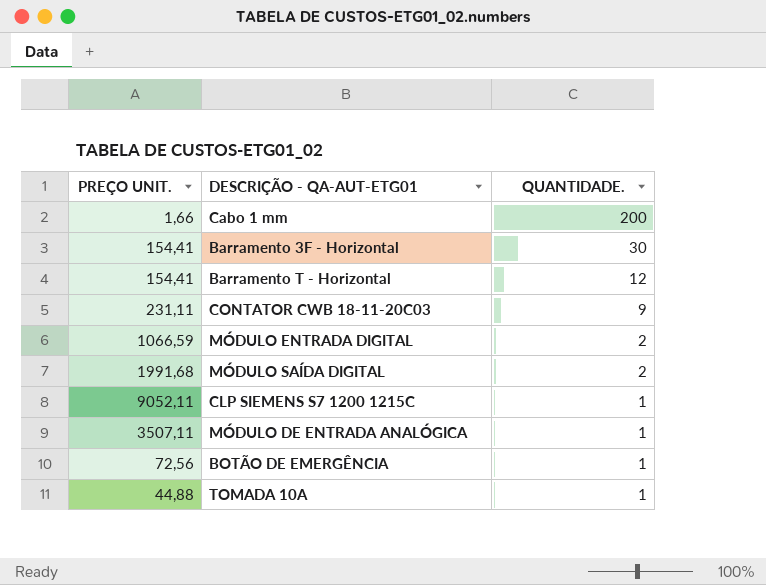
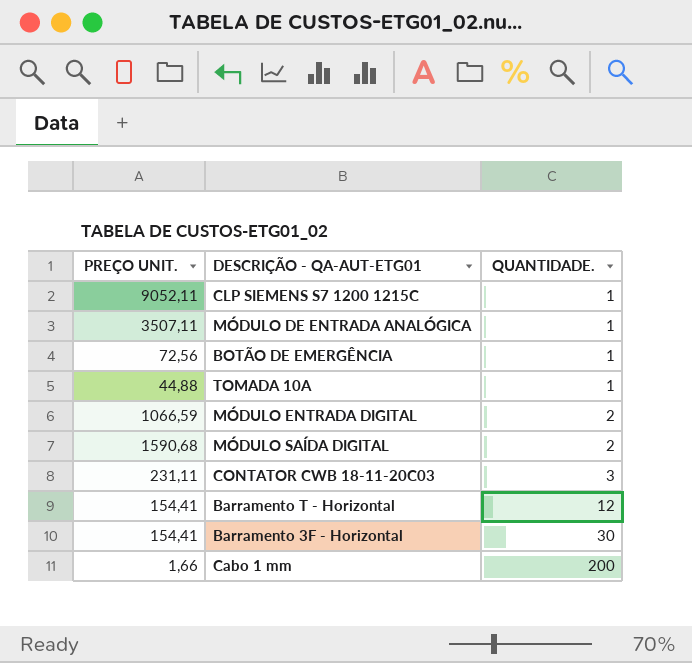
row order: QUANTIDADE. descending -> QUANTIDADE. ascending
MÓDULO SAÍDA DIGITAL | PREÇO UNIT.: 1991,68 -> 1590,68
CONTATOR CWB 18-11-20C03 | QUANTIDADE.: 9 -> 3

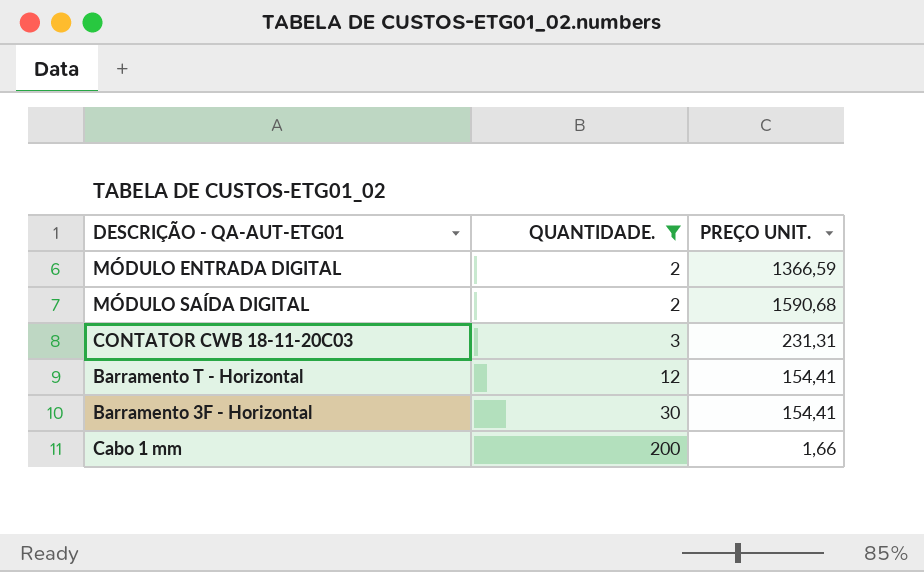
filter: none -> QUANTIDADE. != 1
column PREÇO UNIT. | position: 1 -> 3
MÓDULO ENTRADA DIGITAL | PREÇO UNIT.: 1066,59 -> 1366,59
CONTATOR CWB 18-11-20C03 | PREÇO UNIT.: 231,11 -> 231,31

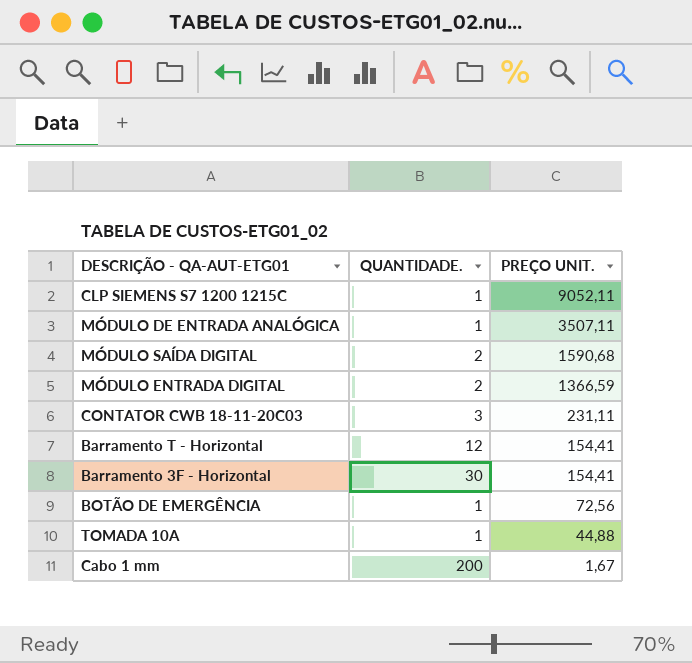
filter: QUANTIDADE. != 1 -> none
row order: QUANTIDADE. ascending -> PREÇO UNIT. descending
CONTATOR CWB 18-11-20C03 | PREÇO UNIT.: 231,31 -> 231,11
Cabo 1 mm | PREÇO UNIT.: 1,66 -> 1,67

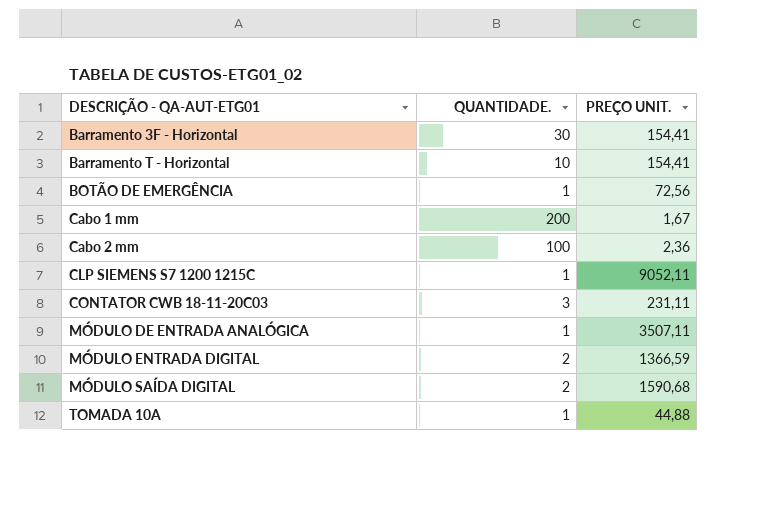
row order: PREÇO UNIT. descending -> DESCRIÇÃO - QA-AUT-ETG01 ascending
Barramento T - Horizontal | QUANTIDADE.: 12 -> 10
row Cabo 2 mm: none -> 100 | 2,36

